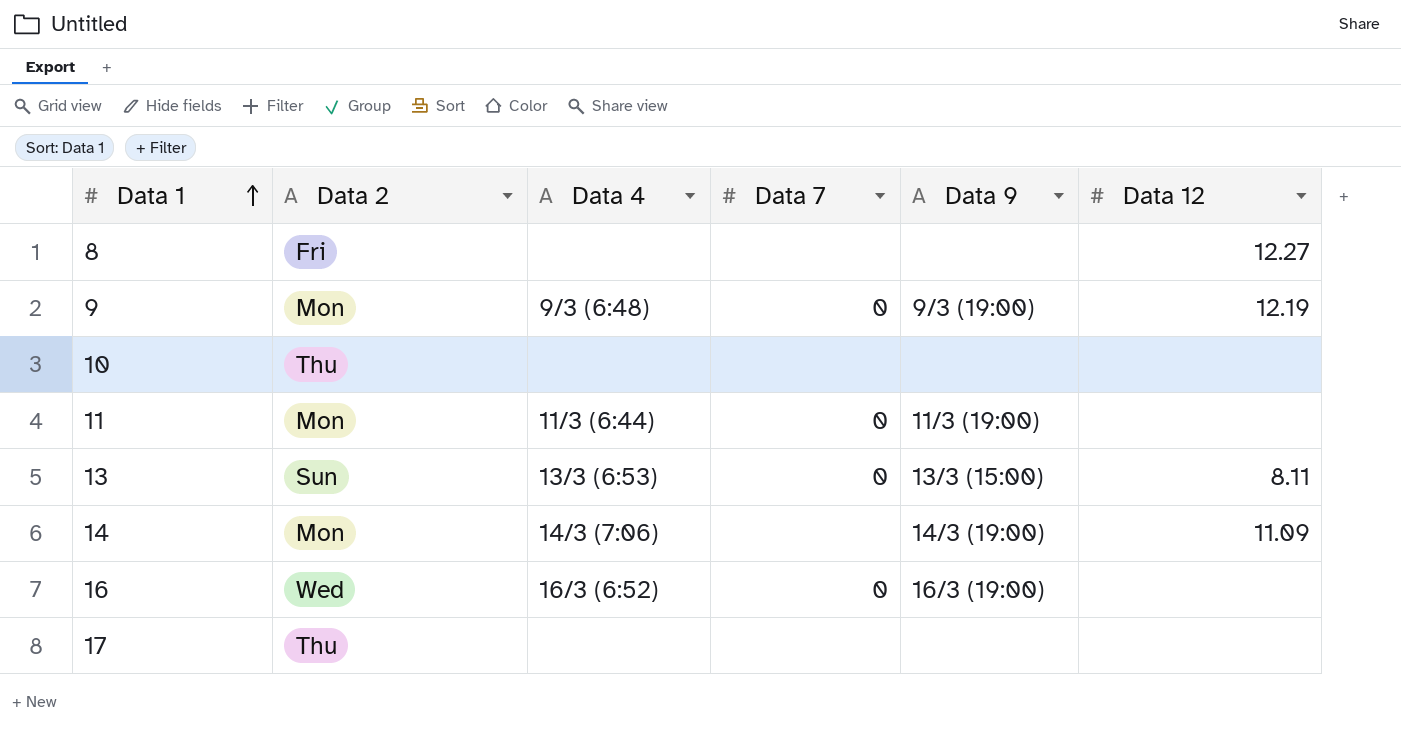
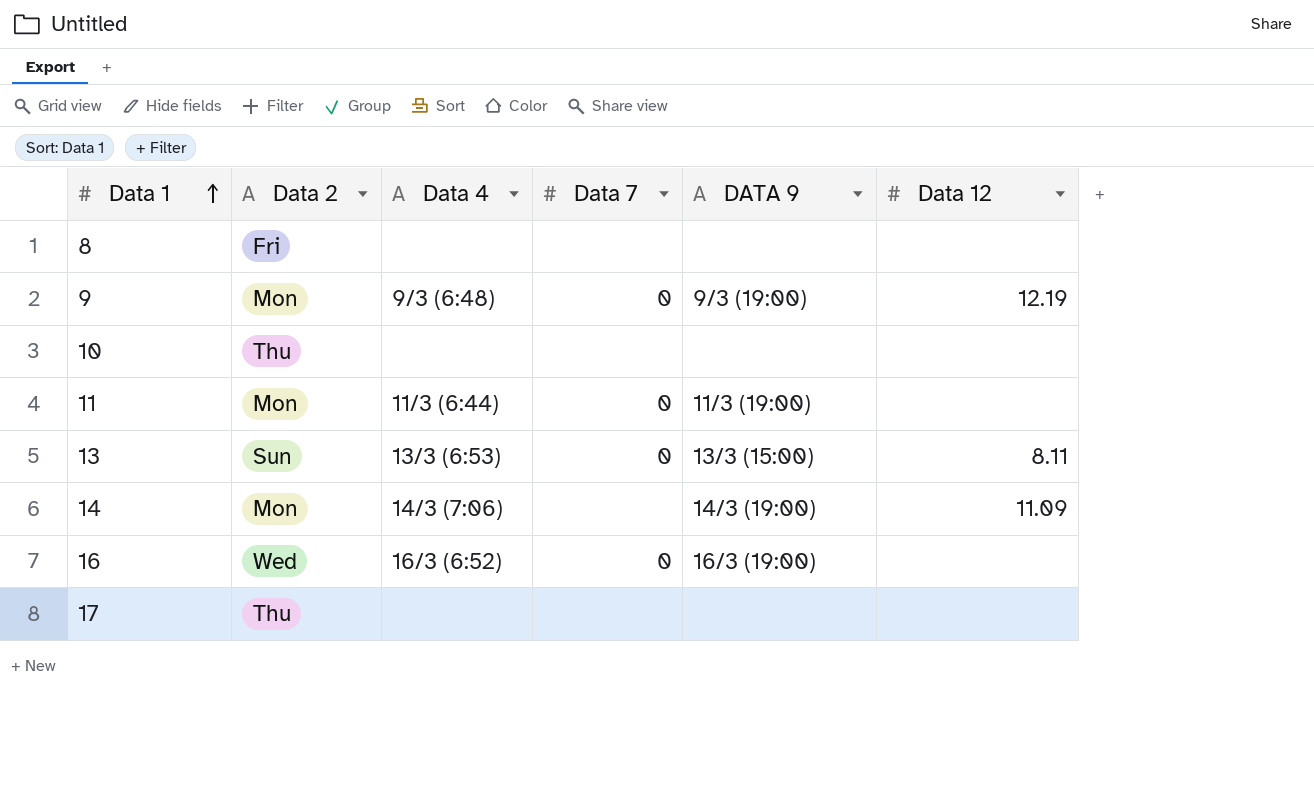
column name: Data 9 -> DATA 9
8 | Data 12: 12.27 -> none

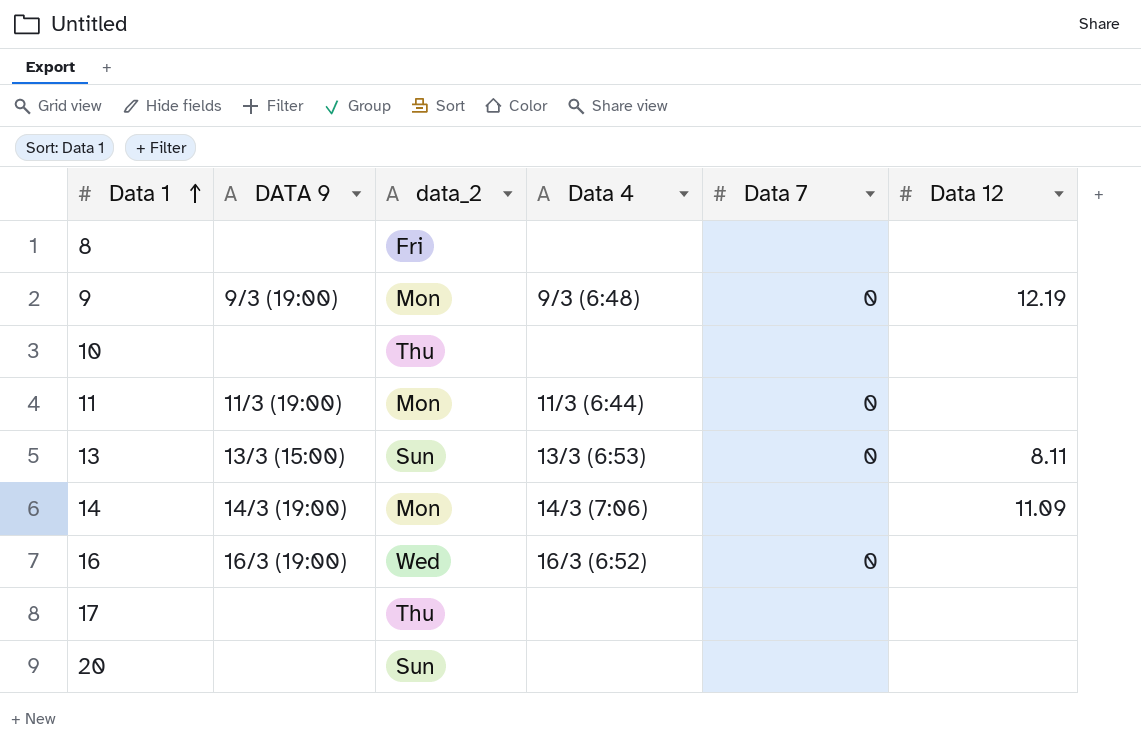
column DATA 9 | position: 5 -> 2
column name: Data 2 -> data_2
row 20: none -> none | Sun | none | none | none

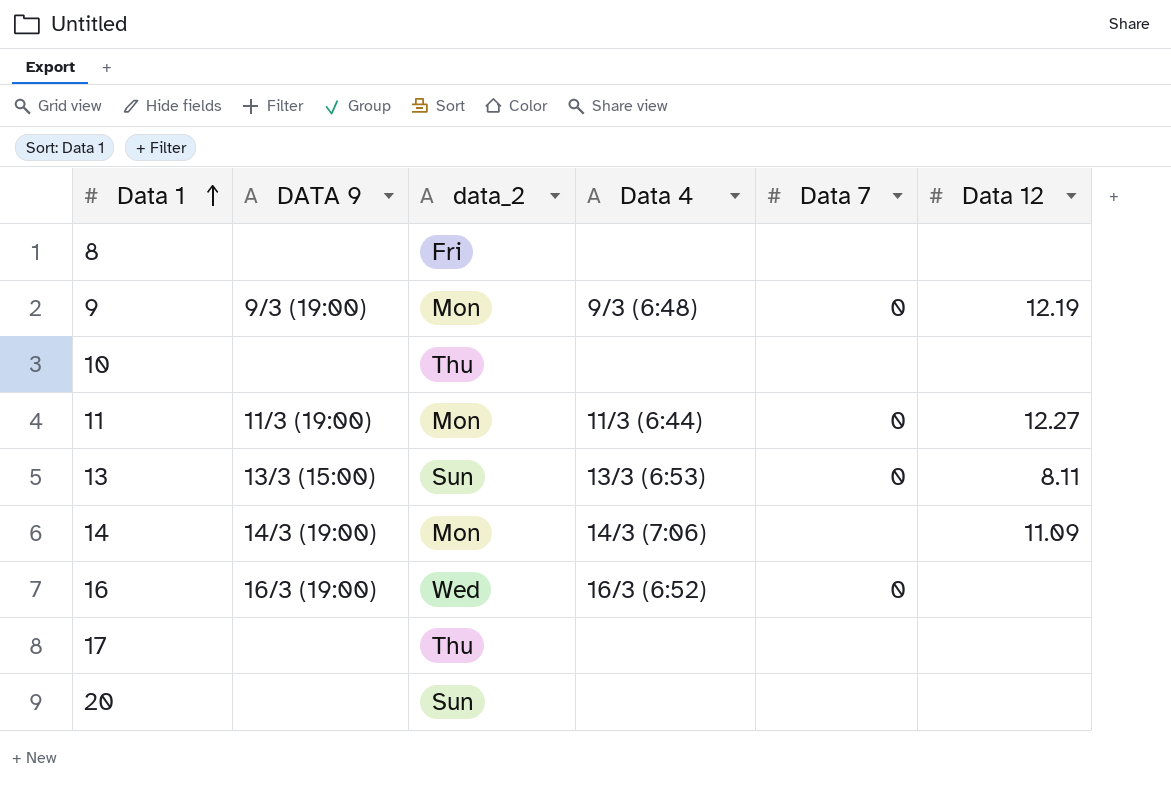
11 | Data 12: none -> 12.27

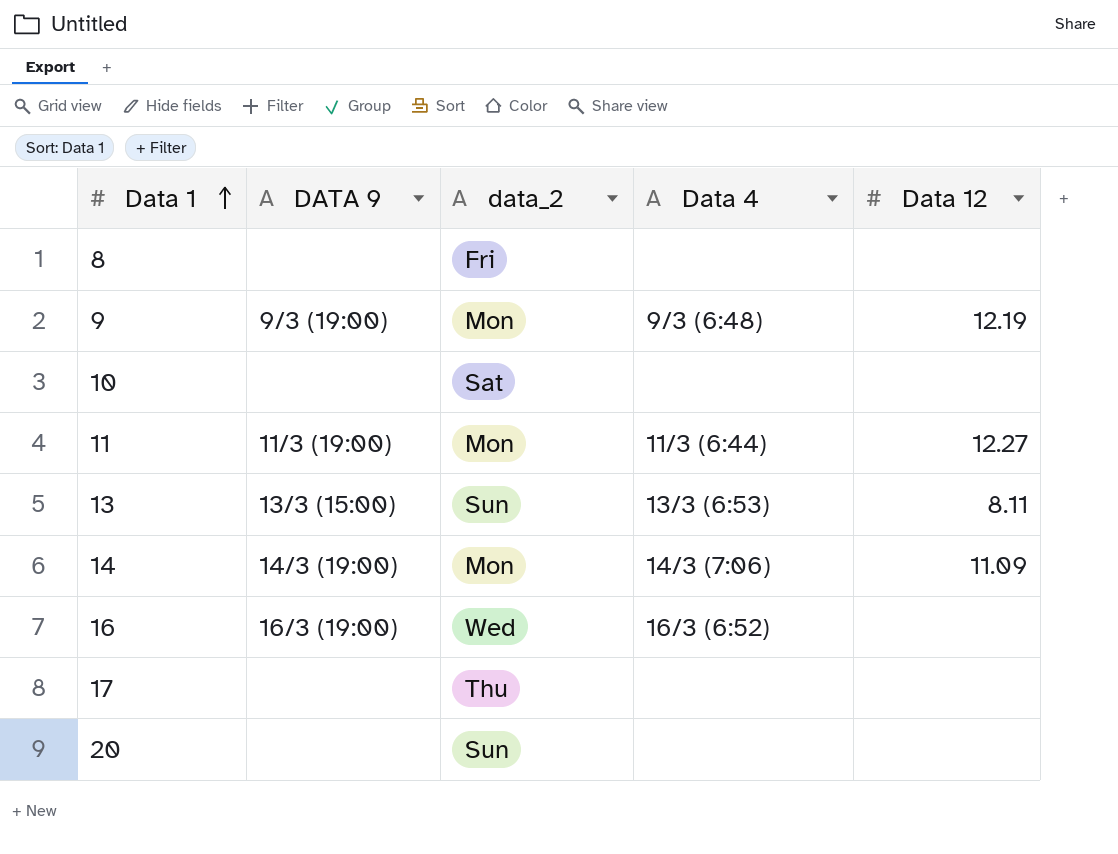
column Data 7 | position: 5 -> none
10 | data_2: Thu -> Sat

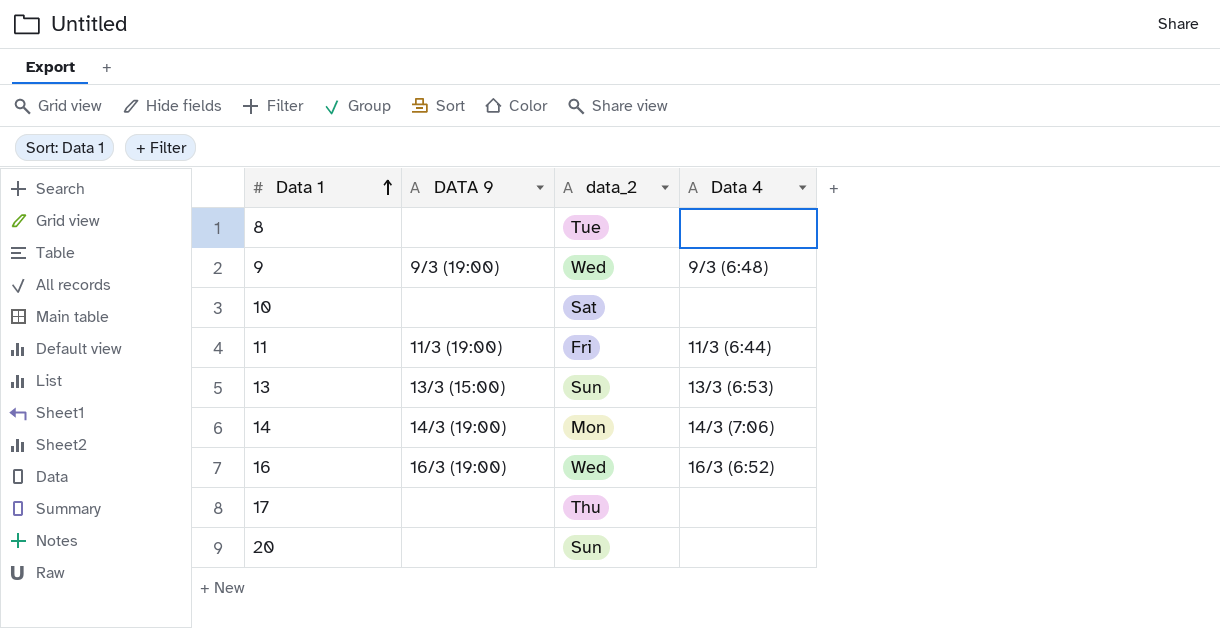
column Data 12 | position: 5 -> none
8 | data_2: Fri -> Tue
9 | data_2: Mon -> Wed
11 | data_2: Mon -> Fri

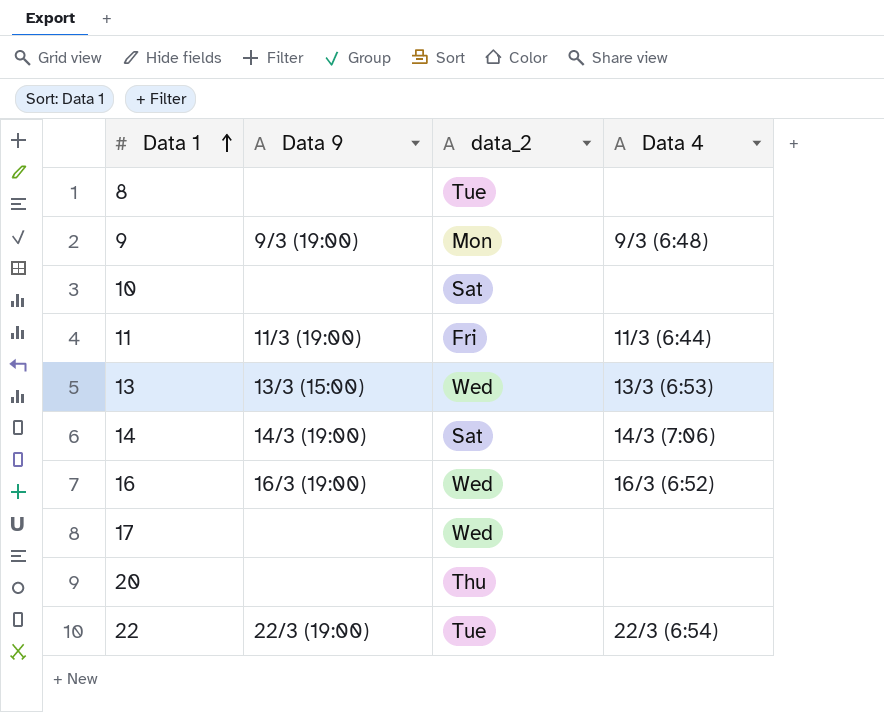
column name: DATA 9 -> Data 9
9 | data_2: Wed -> Mon
13 | data_2: Sun -> Wed
14 | data_2: Mon -> Sat
17 | data_2: Thu -> Wed
20 | data_2: Sun -> Thu
row 22: none -> 22/3 (19:00) | Tue | 22/3 (6:54)

